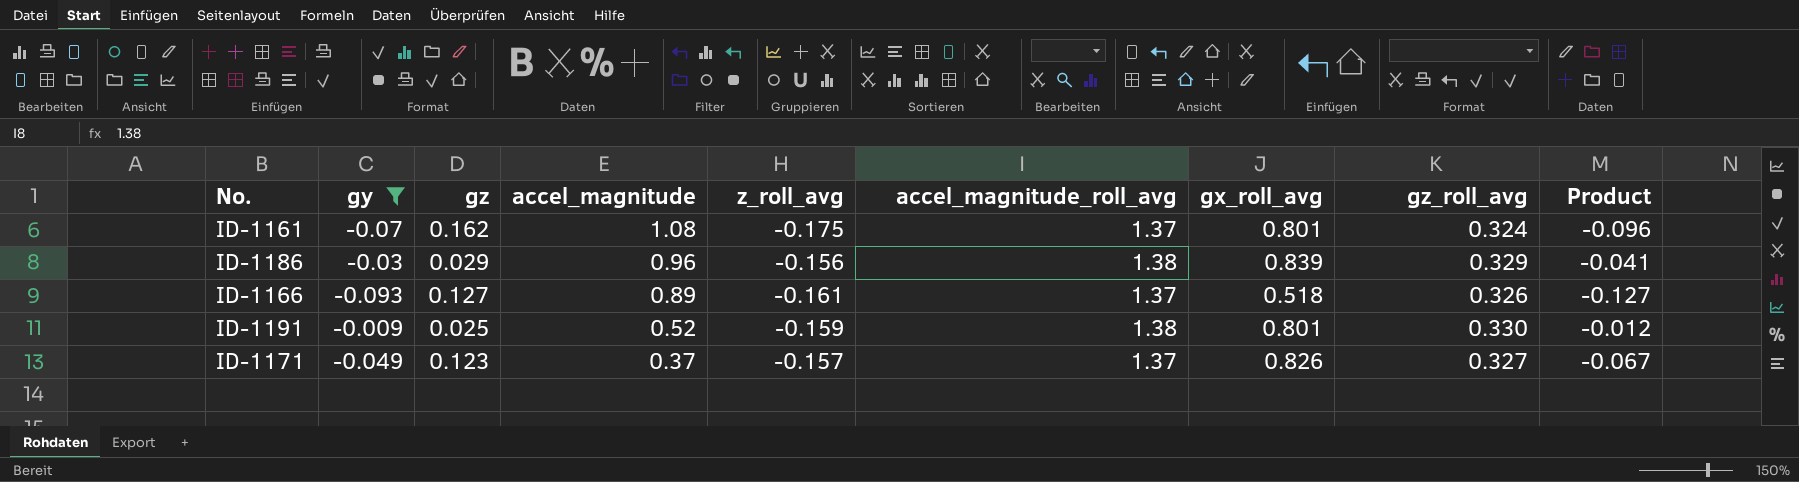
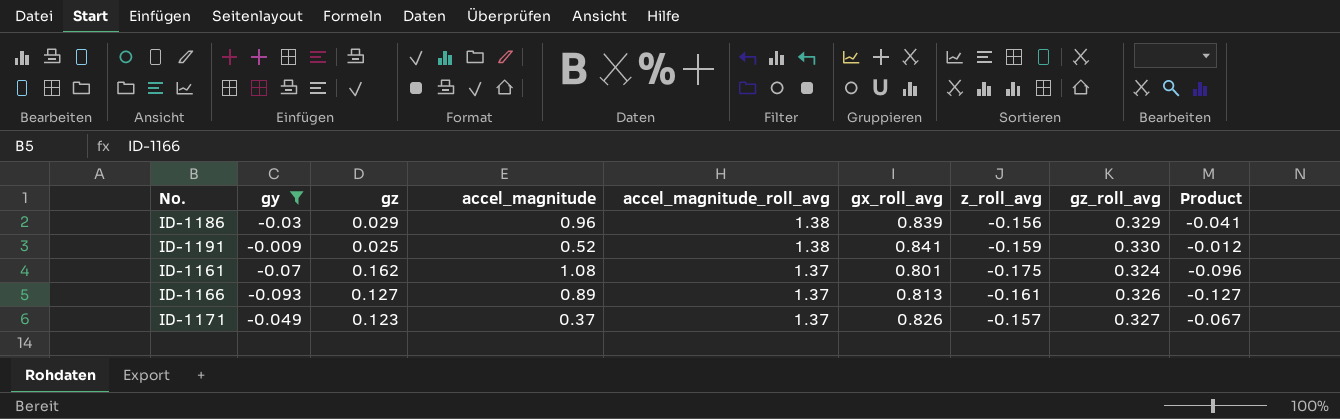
row order: accel_magnitude descending -> accel_magnitude_roll_avg descending
column z_roll_avg | position: 5 -> 7
ID-1191 | gx_roll_avg: 0.801 -> 0.841
ID-1166 | gx_roll_avg: 0.518 -> 0.813

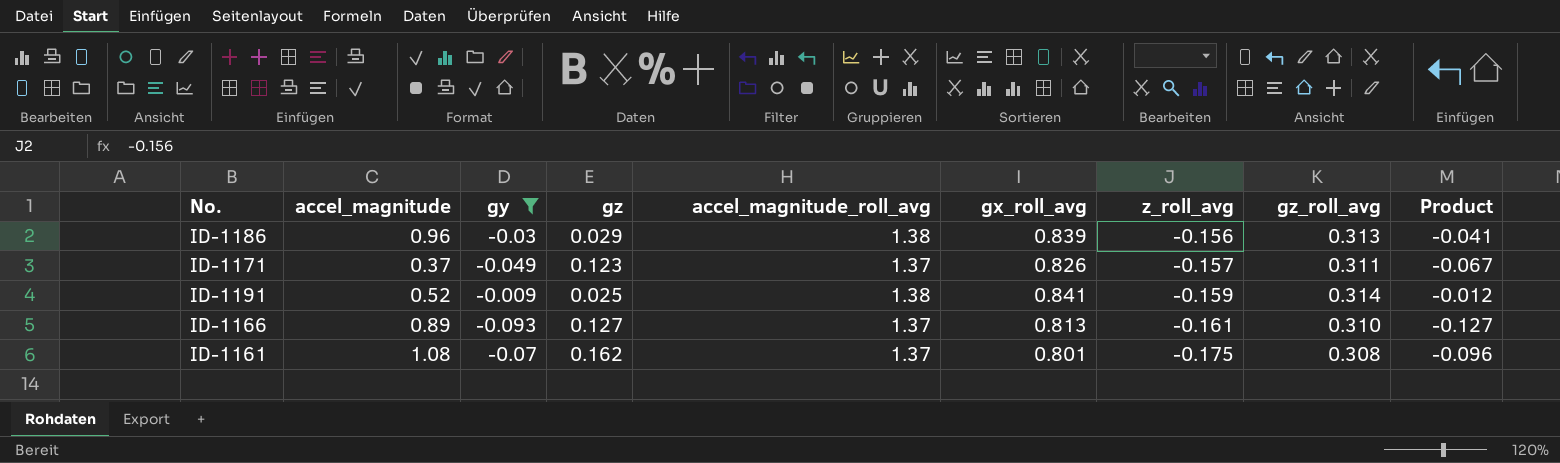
row order: accel_magnitude_roll_avg descending -> z_roll_avg descending
column accel_magnitude | position: 4 -> 2
ID-1186 | gz_roll_avg: 0.329 -> 0.313
ID-1171 | gz_roll_avg: 0.327 -> 0.311
ID-1191 | gz_roll_avg: 0.330 -> 0.314
ID-1166 | gz_roll_avg: 0.326 -> 0.310
ID-1161 | gz_roll_avg: 0.324 -> 0.308

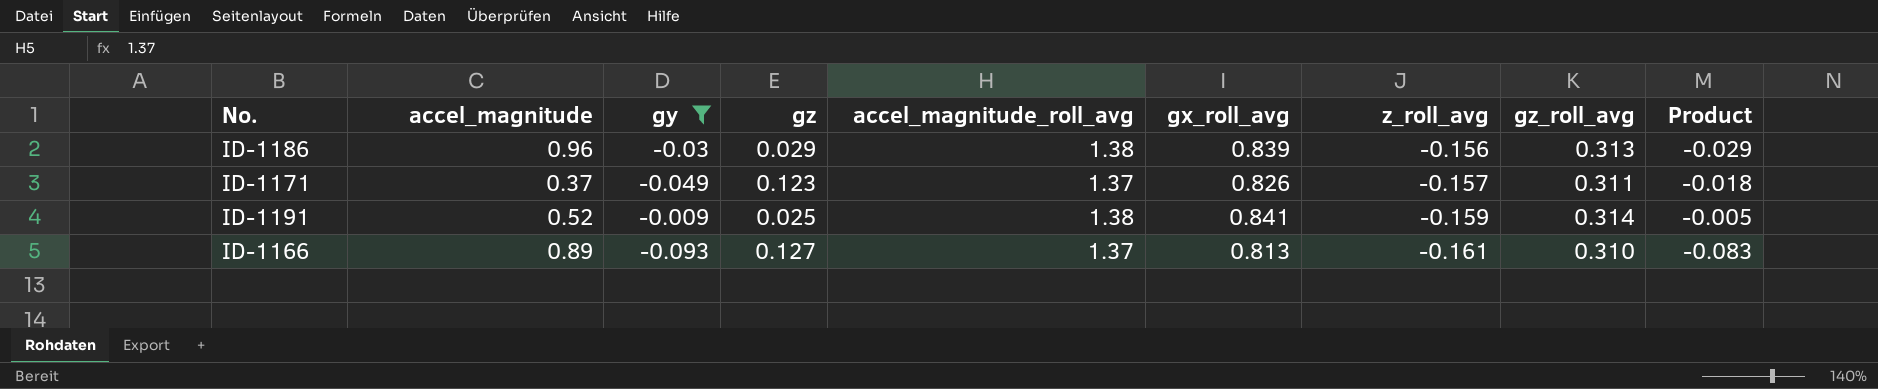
column Product | formula: [gy] * [accel_magnitude_roll_avg] -> [accel_magnitude] * [gy]
row ID-1161: 1.08 | -0.07 | 0.162 | 1.37 | 0.801 | -0.175 | 0.308 | -0.096 -> none

